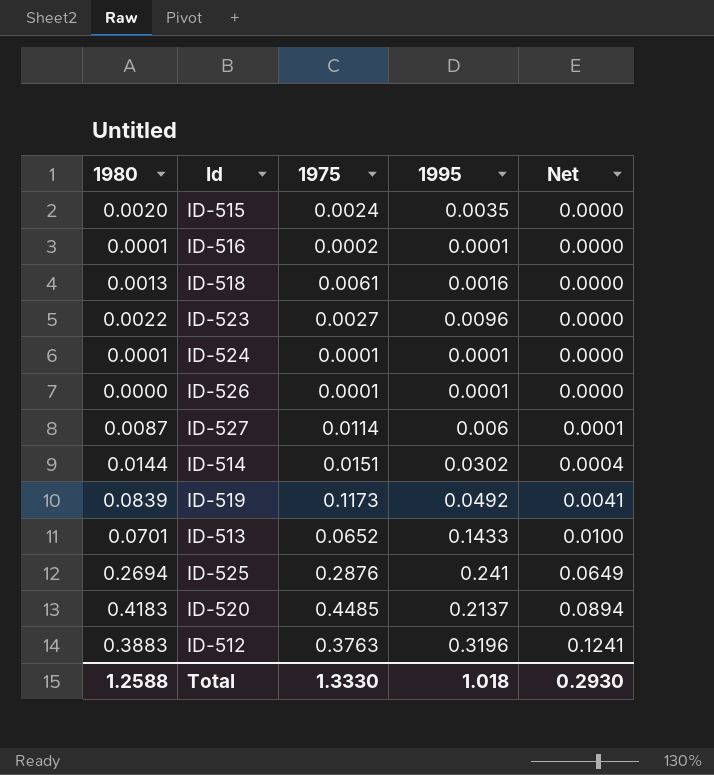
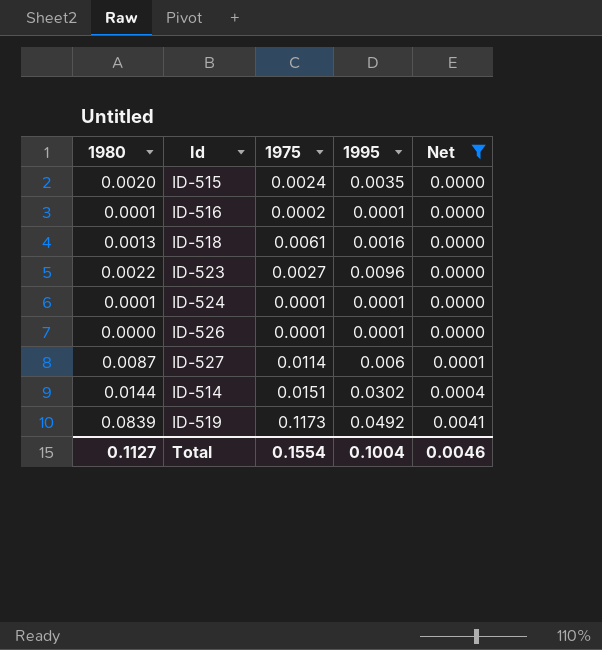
filter: none -> Net <= 0.0041
Total | 1980: 1.2588 -> 0.1127
Total | 1975: 1.3330 -> 0.1554
Total | 1995: 1.018 -> 0.1004
Total | Net: 0.2930 -> 0.0046

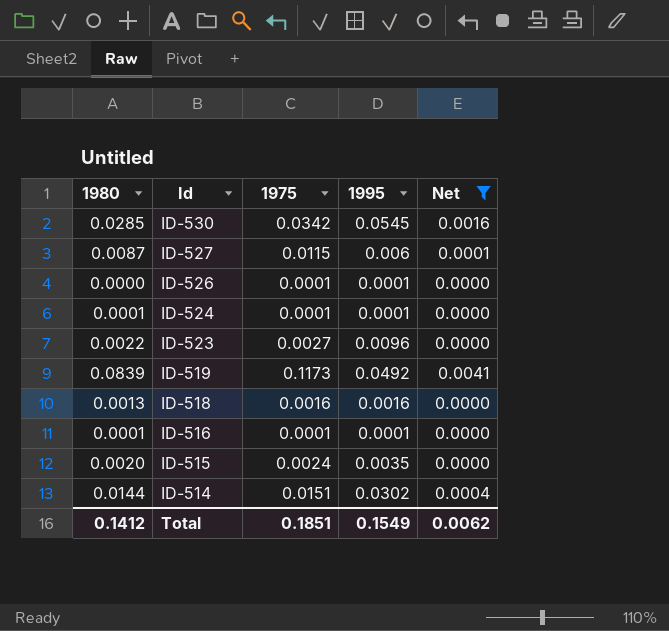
row order: Net ascending -> Id descending
row ID-530: none -> 0.0285 | 0.0342 | 0.0545 | 0.0016
ID-527 | 1975: 0.0114 -> 0.0115
ID-518 | 1975: 0.0061 -> 0.0016
ID-516 | 1975: 0.0002 -> 0.0001
Total | 1980: 0.1127 -> 0.1412
Total | 1975: 0.1554 -> 0.1851
Total | 1995: 0.1004 -> 0.1549
Total | Net: 0.0046 -> 0.0062

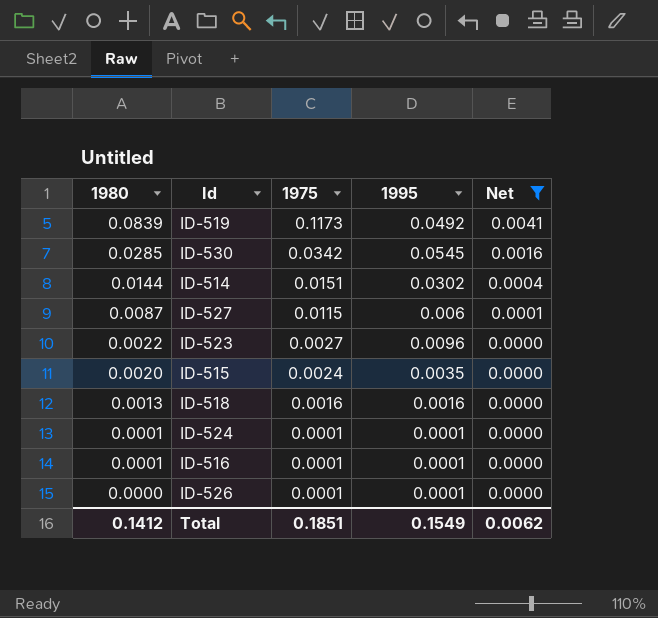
row order: Id descending -> 1980 descending

